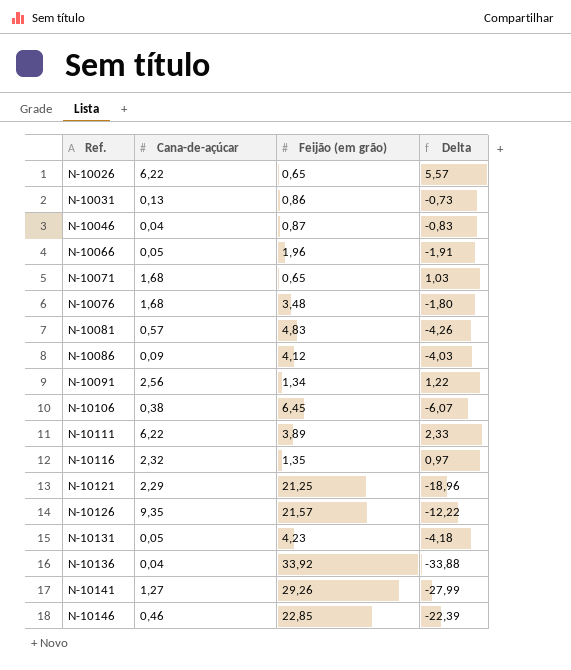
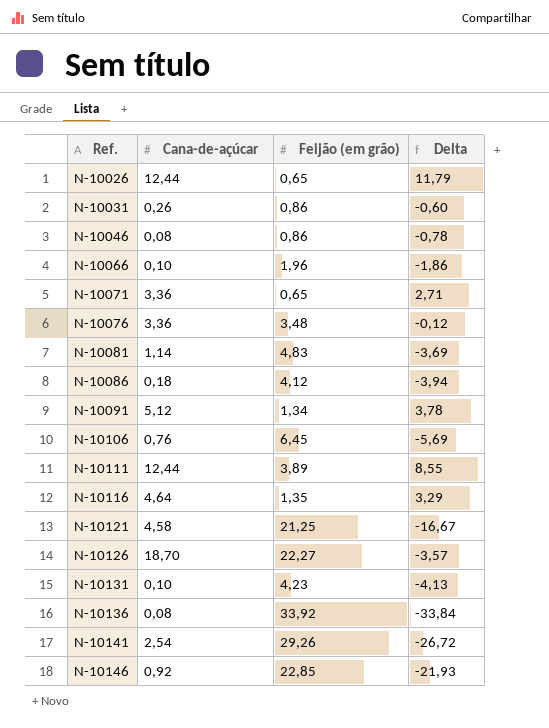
N-10026 | Cana-de-açúcar: 6,22 -> 12,44
N-10026 | Delta: 5,57 -> 11,79
N-10031 | Cana-de-açúcar: 0,13 -> 0,26
N-10031 | Delta: -0,73 -> -0,60
N-10046 | Cana-de-açúcar: 0,04 -> 0,08
N-10046 | Feijão (em grão): 0,87 -> 0,86
N-10046 | Delta: -0,83 -> -0,78
N-10066 | Cana-de-açúcar: 0,05 -> 0,10
N-10066 | Delta: -1,91 -> -1,86
N-10071 | Cana-de-açúcar: 1,68 -> 3,36
N-10071 | Delta: 1,03 -> 2,71
N-10076 | Cana-de-açúcar: 1,68 -> 3,36
N-10076 | Delta: -1,80 -> -0,12
N-10081 | Cana-de-açúcar: 0,57 -> 1,14
N-10081 | Delta: -4,26 -> -3,69
N-10086 | Cana-de-açúcar: 0,09 -> 0,18
N-10086 | Delta: -4,03 -> -3,94
N-10091 | Cana-de-açúcar: 2,56 -> 5,12
N-10091 | Delta: 1,22 -> 3,78
N-10106 | Cana-de-açúcar: 0,38 -> 0,76
N-10106 | Delta: -6,07 -> -5,69
N-10111 | Cana-de-açúcar: 6,22 -> 12,44
N-10111 | Delta: 2,33 -> 8,55
N-10116 | Cana-de-açúcar: 2,32 -> 4,64
N-10116 | Delta: 0,97 -> 3,29
N-10121 | Cana-de-açúcar: 2,29 -> 4,58
N-10121 | Delta: -18,96 -> -16,67
N-10126 | Cana-de-açúcar: 9,35 -> 18,70
N-10126 | Feijão (em grão): 21,57 -> 22,27
N-10126 | Delta: -12,22 -> -3,57
N-10131 | Cana-de-açúcar: 0,05 -> 0,10
N-10131 | Delta: -4,18 -> -4,13
N-10136 | Cana-de-açúcar: 0,04 -> 0,08
N-10136 | Delta: -33,88 -> -33,84
N-10141 | Cana-de-açúcar: 1,27 -> 2,54
N-10141 | Delta: -27,99 -> -26,72
N-10146 | Cana-de-açúcar: 0,46 -> 0,92
N-10146 | Delta: -22,39 -> -21,93

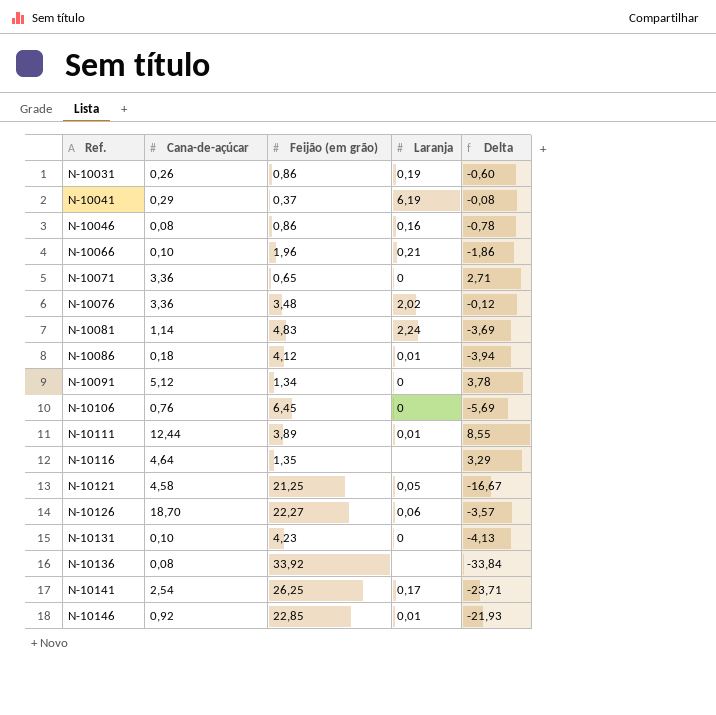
column Laranja | position: none -> 4
row N-10026: 12,44 | 0,65 | 11,79 -> none
row N-10041: none -> 0,29 | 0,37 | 6,19 | -0,08
N-10141 | Feijão (em grão): 29,26 -> 26,25
N-10141 | Delta: -26,72 -> -23,71

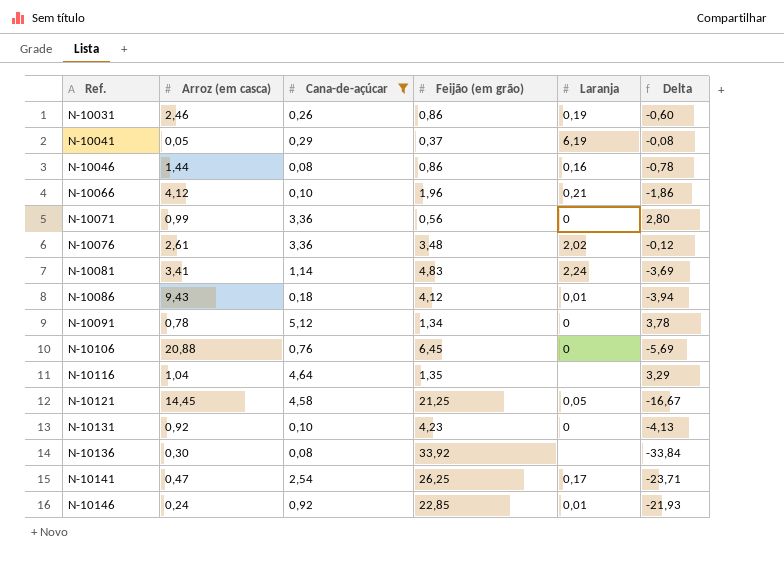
filter: none -> Cana-de-açúcar <= 5,12
column Arroz (em casca) | position: none -> 2
N-10071 | Feijão (em grão): 0,65 -> 0,56
N-10071 | Delta: 2,71 -> 2,80

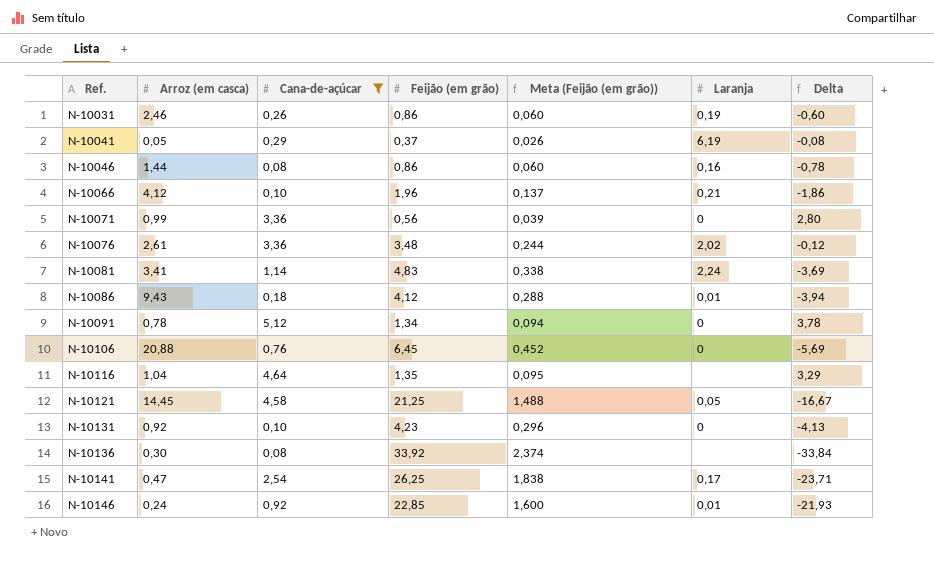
column Meta (Feijão (em grão)) | formula: none -> [Feijão (em grão)] * 0,07

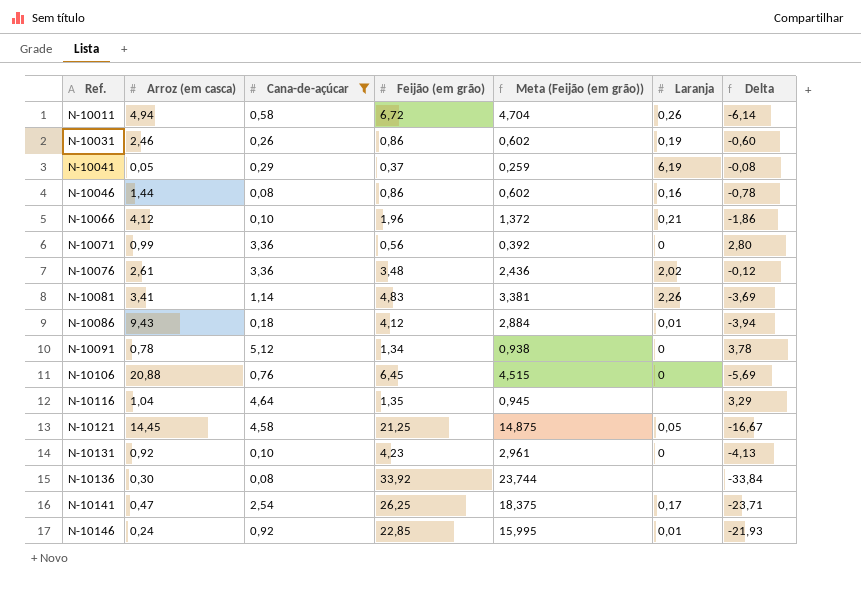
column Meta (Feijão (em grão)) | formula: [Feijão (em grão)] * 0,07 -> [Feijão (em grão)] * 0,7
row N-10011: none -> 4,94 | 0,58 | 6,72 | 4,704 | 0,26 | -6,14
N-10081 | Laranja: 2,24 -> 2,26

